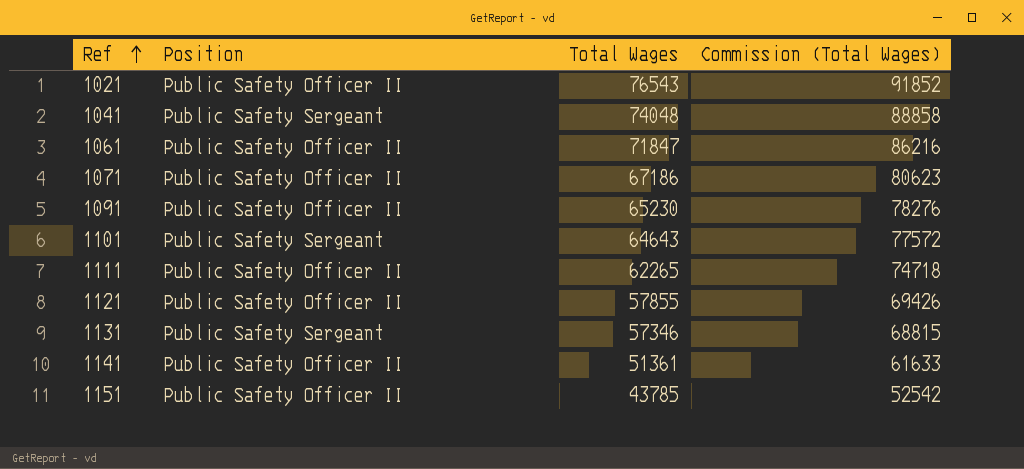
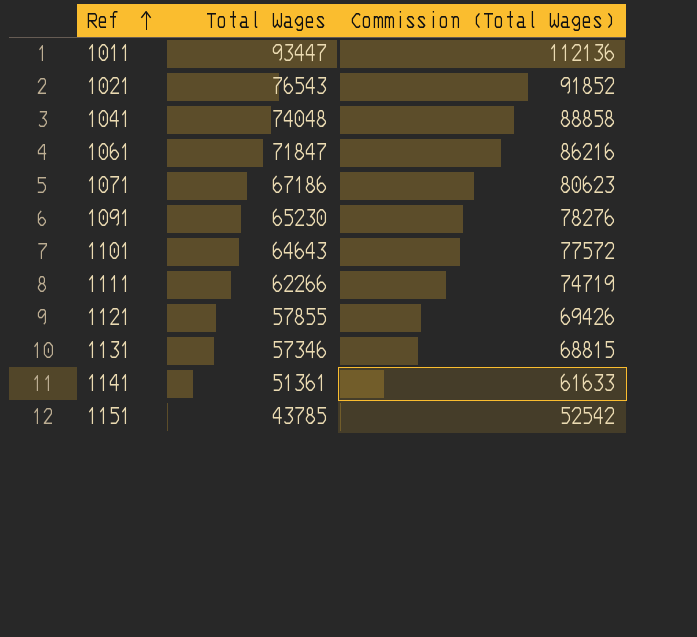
column Position | position: 2 -> none
row 1011: none -> 93447 | 112136
1111 | Total Wages: 62265 -> 62266
1111 | Commission (Total Wages): 74718 -> 74719

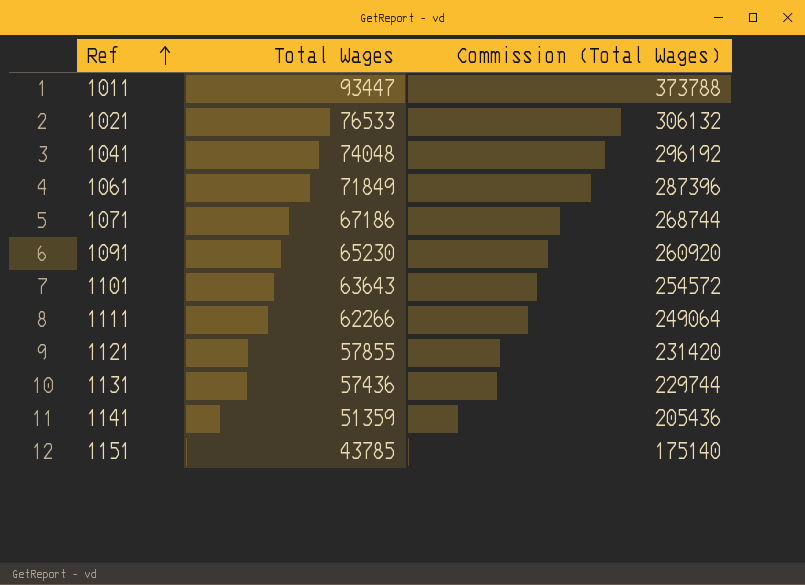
column Commission (Total Wages) | formula: [Total Wages] * 1.2 -> [Total Wages] * 4
1021 | Total Wages: 76543 -> 76533
1061 | Total Wages: 71847 -> 71849
1101 | Total Wages: 64643 -> 63643
1131 | Total Wages: 57346 -> 57436
1141 | Total Wages: 51361 -> 51359

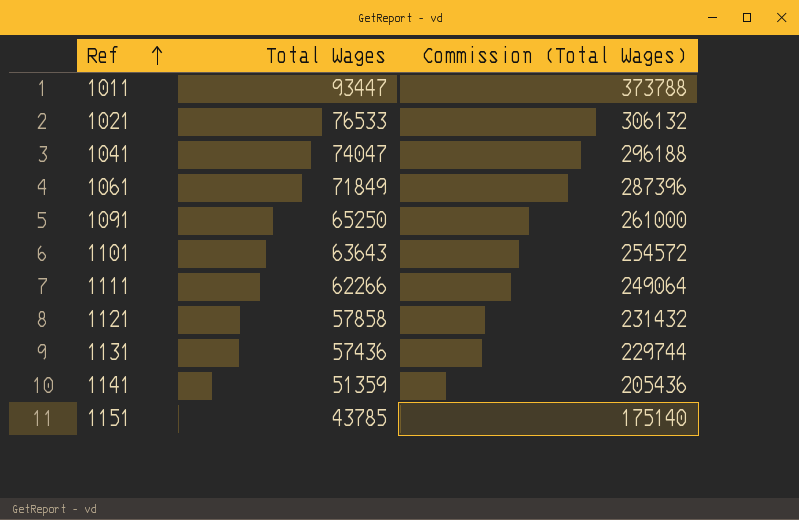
row 1071: 67186 | 268744 -> none
1041 | Total Wages: 74048 -> 74047
1041 | Commission (Total Wages): 296192 -> 296188
1091 | Total Wages: 65230 -> 65250
1091 | Commission (Total Wages): 260920 -> 261000
1121 | Total Wages: 57855 -> 57858
1121 | Commission (Total Wages): 231420 -> 231432

